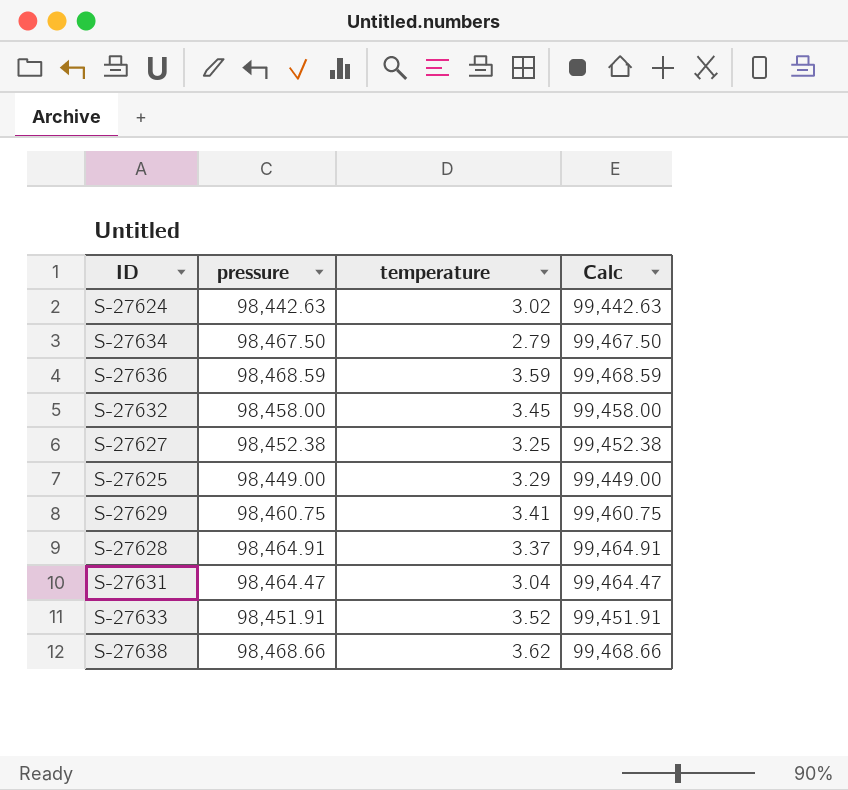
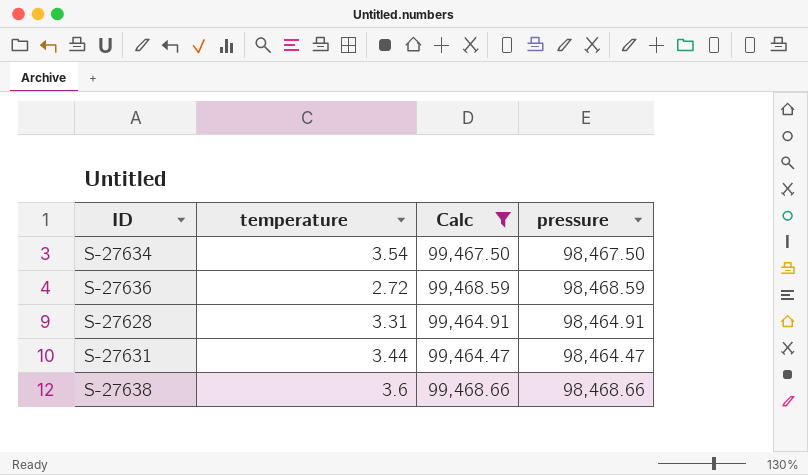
filter: none -> Calc >= 99,464.47
column pressure | position: 2 -> 4
S-27634 | temperature: 2.79 -> 3.54
S-27636 | temperature: 3.59 -> 2.72
S-27628 | temperature: 3.37 -> 3.31
S-27631 | temperature: 3.04 -> 3.44
S-27638 | temperature: 3.62 -> 3.6

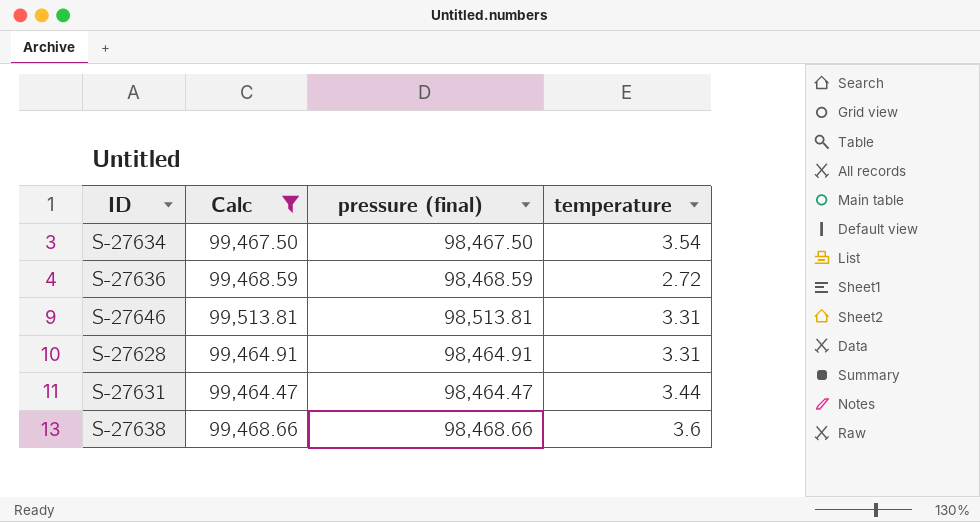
column name: pressure -> pressure (final)
column temperature | position: 2 -> 4
row S-27646: none -> 99,513.81 | 98,513.81 | 3.31

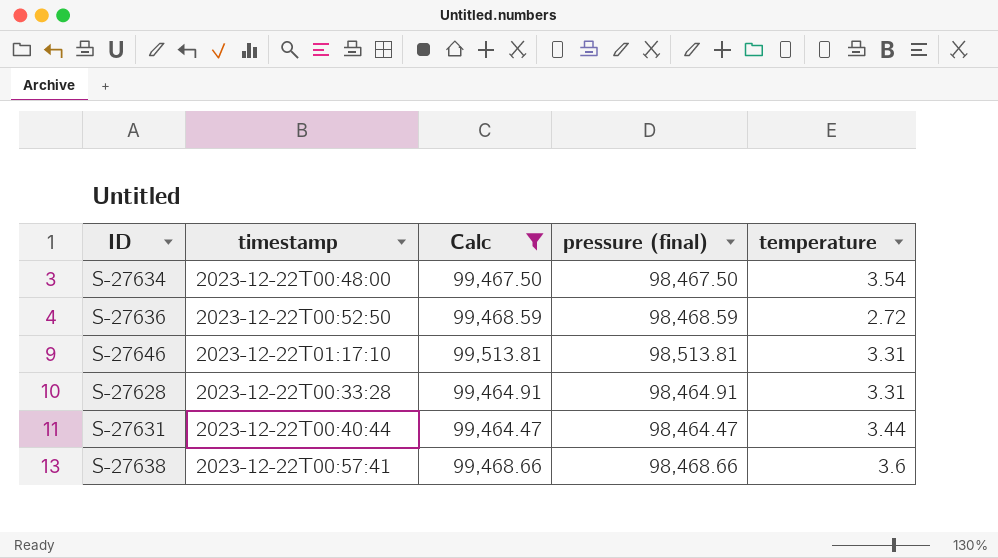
column timestamp | position: none -> 2

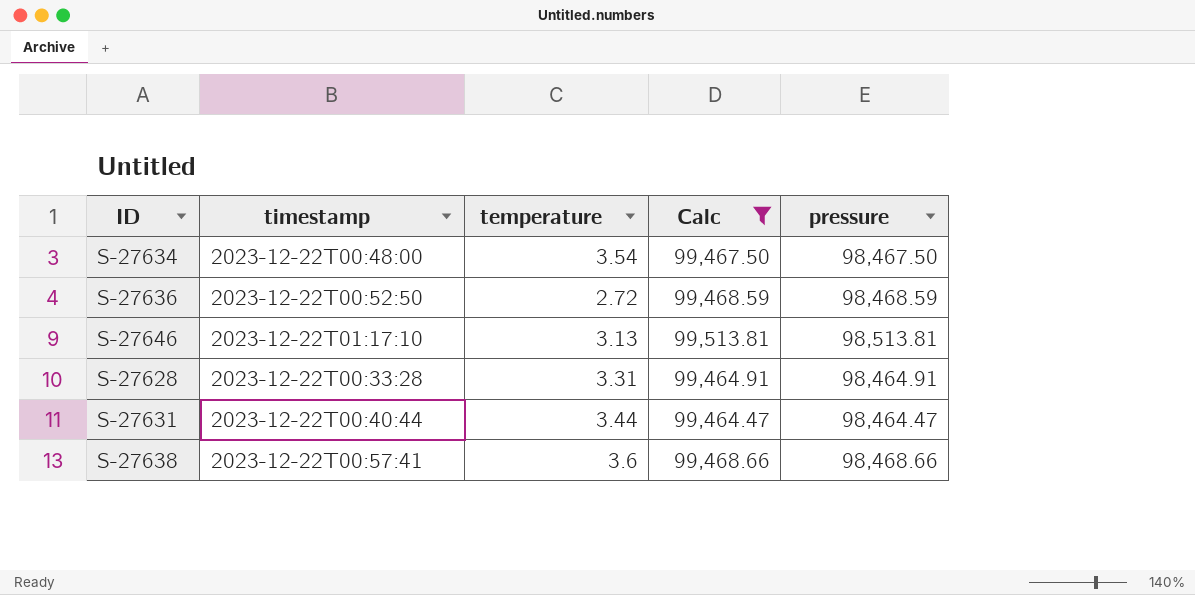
column temperature | position: 5 -> 3
column name: pressure (final) -> pressure
S-27646 | temperature: 3.31 -> 3.13

